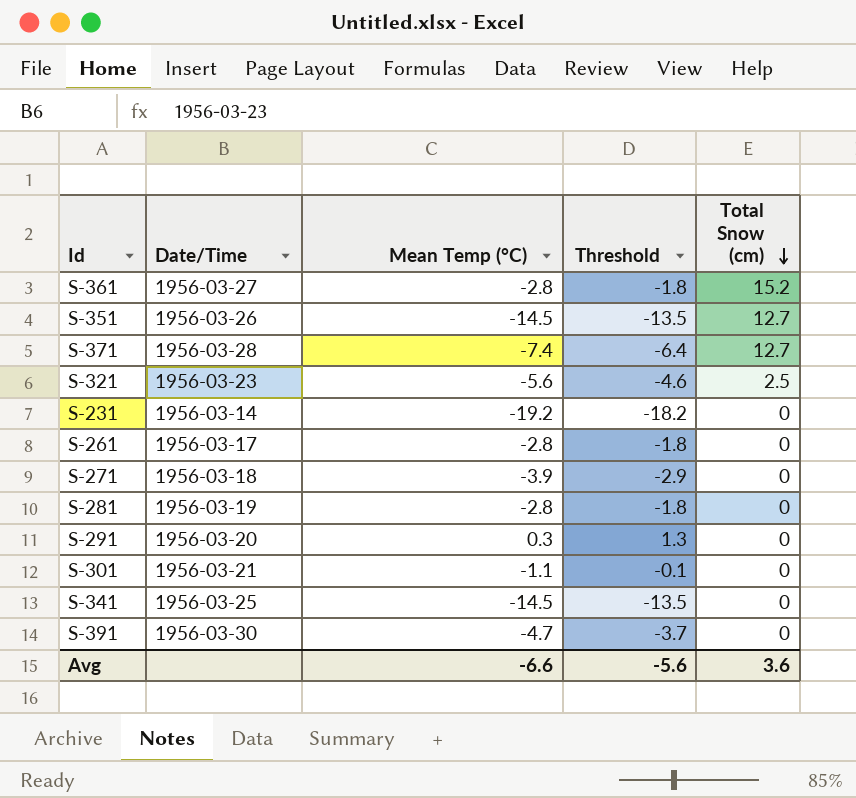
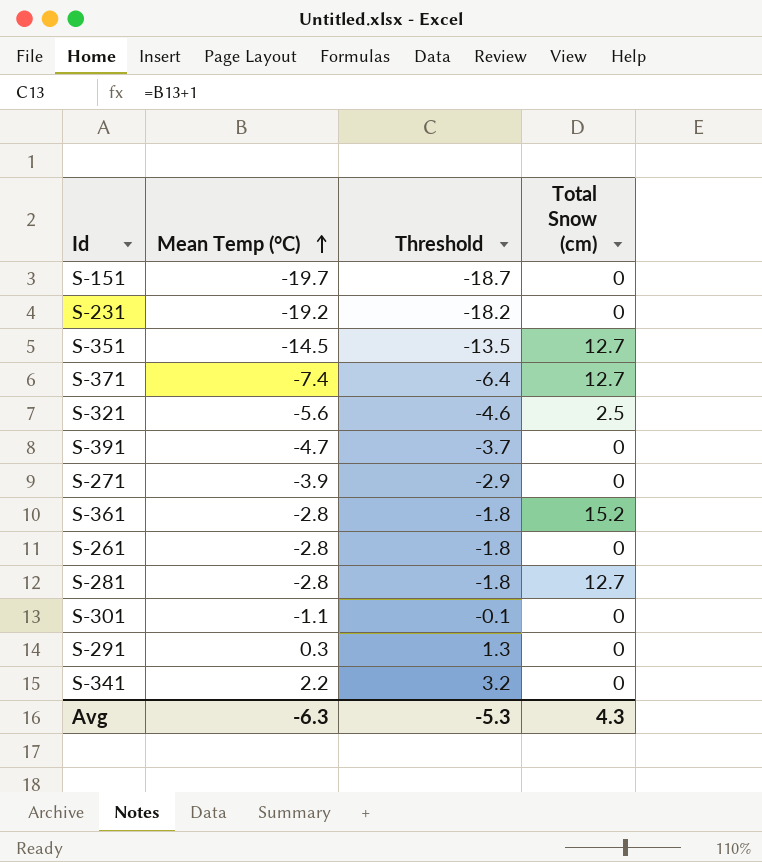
row order: Total Snow (cm) descending -> Mean Temp (°C) ascending
column Date/Time | position: 2 -> none
row S-151: none -> -19.7 | -18.7 | 0
S-281 | Total Snow (cm): 0 -> 12.7
S-341 | Mean Temp (°C): -14.5 -> 2.2
S-341 | Threshold: -13.5 -> 3.2
Avg | Mean Temp (°C): -6.6 -> -6.3
Avg | Threshold: -5.6 -> -5.3
Avg | Total Snow (cm): 3.6 -> 4.3

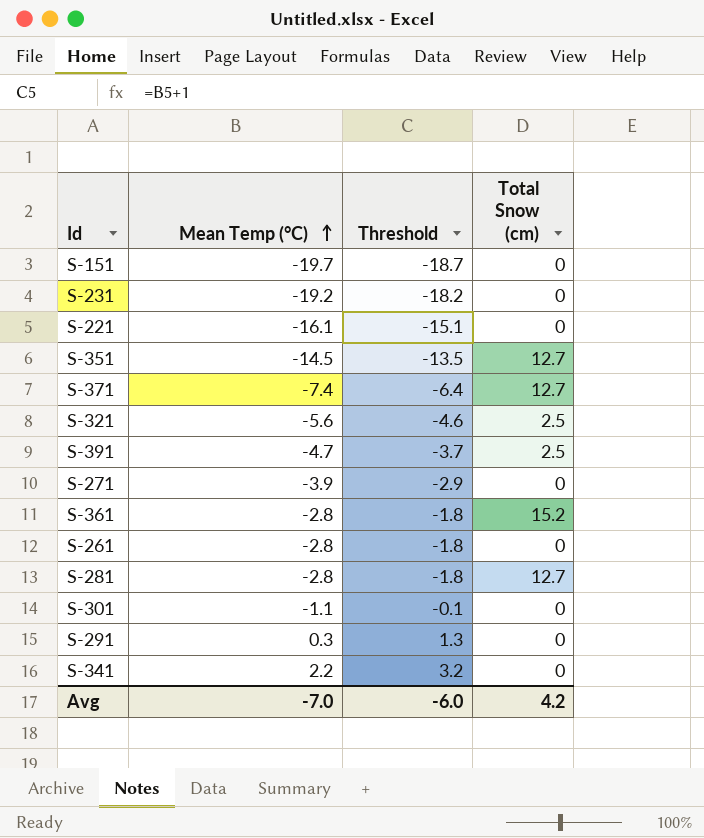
row S-221: none -> -16.1 | -15.1 | 0
S-391 | Total Snow (cm): 0 -> 2.5
Avg | Mean Temp (°C): -6.3 -> -7.0
Avg | Threshold: -5.3 -> -6.0
Avg | Total Snow (cm): 4.3 -> 4.2

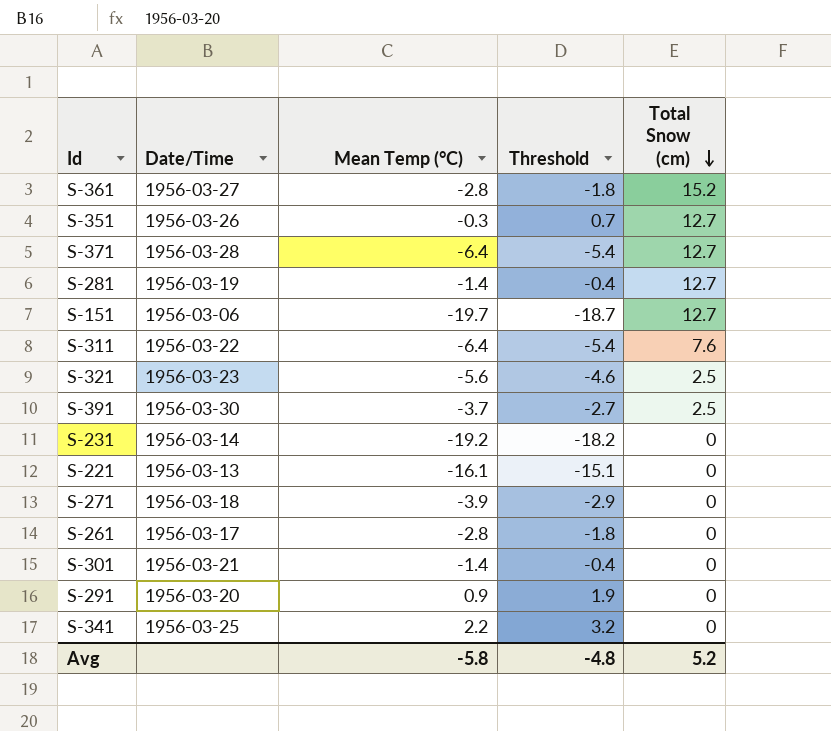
row order: Mean Temp (°C) ascending -> Total Snow (cm) descending
column Date/Time | position: none -> 2
S-351 | Mean Temp (°C): -14.5 -> -0.3
S-351 | Threshold: -13.5 -> 0.7
S-371 | Mean Temp (°C): -7.4 -> -6.4
S-371 | Threshold: -6.4 -> -5.4
S-281 | Mean Temp (°C): -2.8 -> -1.4
S-281 | Threshold: -1.8 -> -0.4
S-151 | Total Snow (cm): 0 -> 12.7
row S-311: none -> 1956-03-22 | -6.4 | -5.4 | 7.6
S-391 | Mean Temp (°C): -4.7 -> -3.7
S-391 | Threshold: -3.7 -> -2.7
S-301 | Mean Temp (°C): -1.1 -> -1.4
S-301 | Threshold: -0.1 -> -0.4
S-291 | Mean Temp (°C): 0.3 -> 0.9
S-291 | Threshold: 1.3 -> 1.9
Avg | Mean Temp (°C): -7.0 -> -5.8
Avg | Threshold: -6.0 -> -4.8
Avg | Total Snow (cm): 4.2 -> 5.2

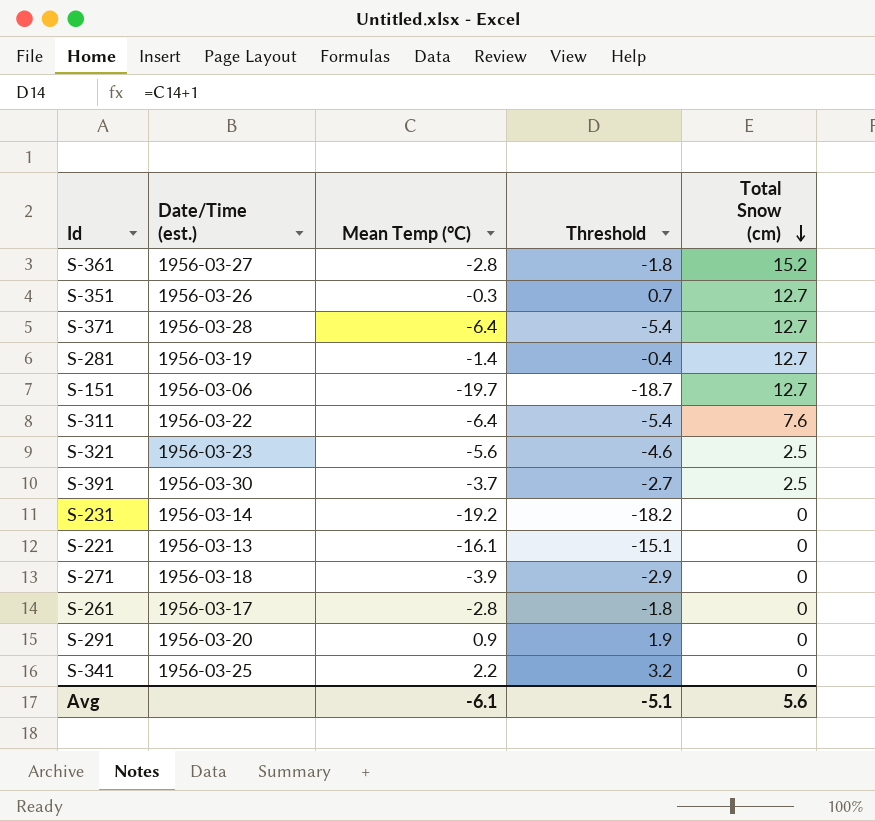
column name: Date/Time -> Date/Time (est.)
row S-301: 1956-03-21 | -1.4 | -0.4 | 0 -> none
Avg | Mean Temp (°C): -5.8 -> -6.1
Avg | Threshold: -4.8 -> -5.1
Avg | Total Snow (cm): 5.2 -> 5.6

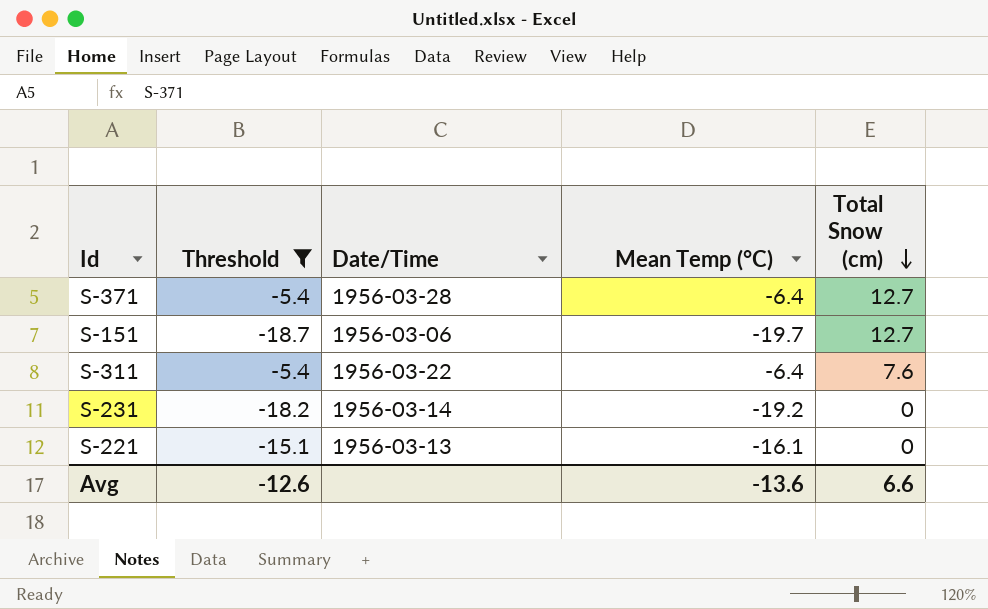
filter: none -> Threshold <= -5.4
column Threshold | position: 4 -> 2
column name: Date/Time (est.) -> Date/Time
Avg | Threshold: -5.1 -> -12.6
Avg | Mean Temp (°C): -6.1 -> -13.6
Avg | Total Snow (cm): 5.6 -> 6.6

